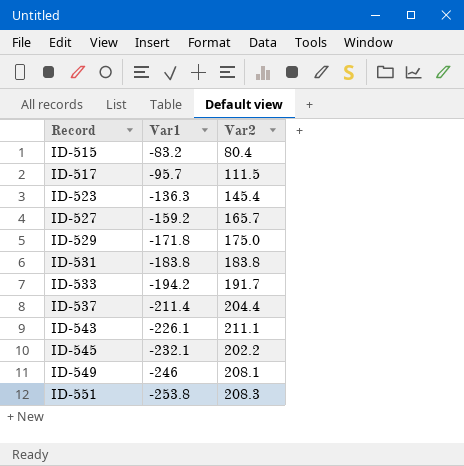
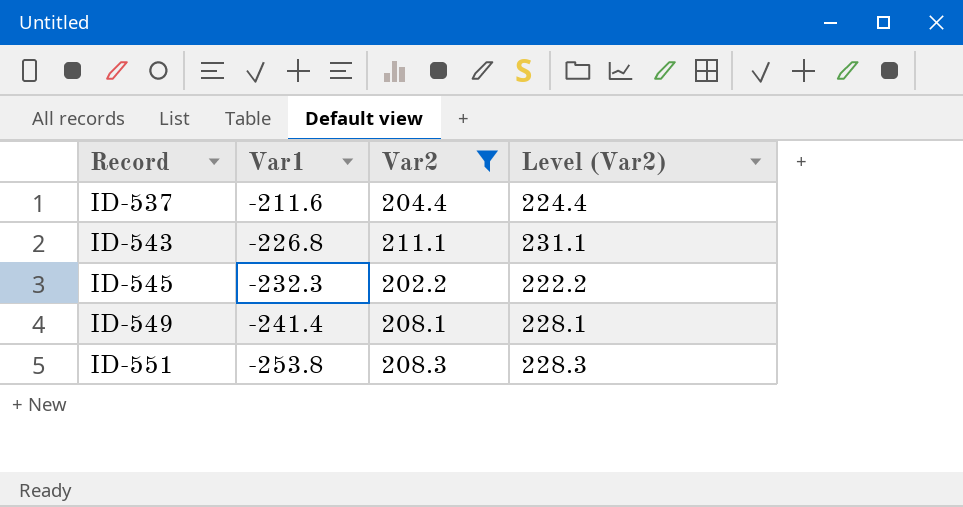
filter: none -> Var2 >= 202.2
column Level (Var2) | formula: none -> [Var2] + 20
ID-537 | Var1: -211.4 -> -211.6
ID-543 | Var1: -226.1 -> -226.8
ID-545 | Var1: -232.1 -> -232.3
ID-549 | Var1: -246 -> -241.4

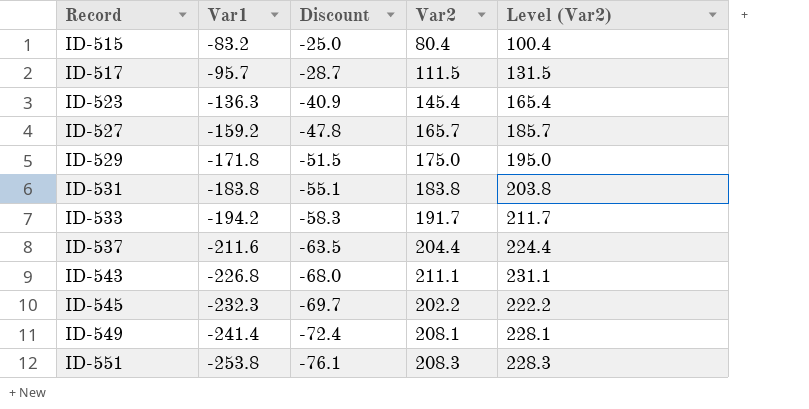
filter: Var2 >= 202.2 -> none
column Discount | formula: none -> [Var1] * 0.3

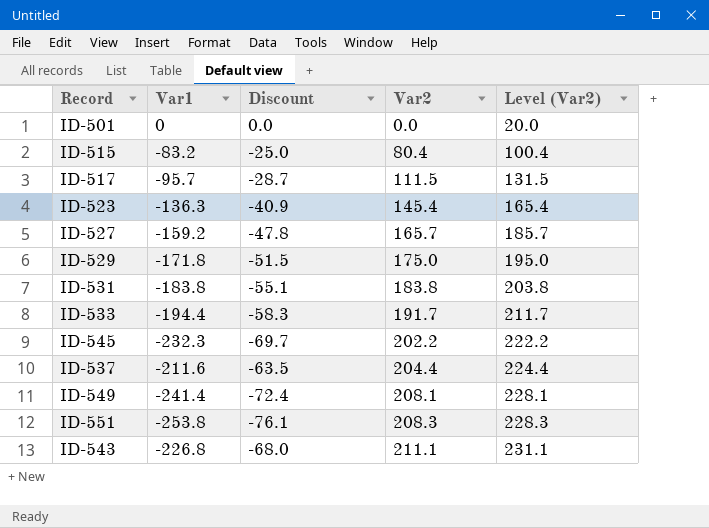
row order: Record ascending -> Var2 ascending
row ID-501: none -> 0 | 0.0 | 0.0 | 20.0
ID-533 | Var1: -194.2 -> -194.4

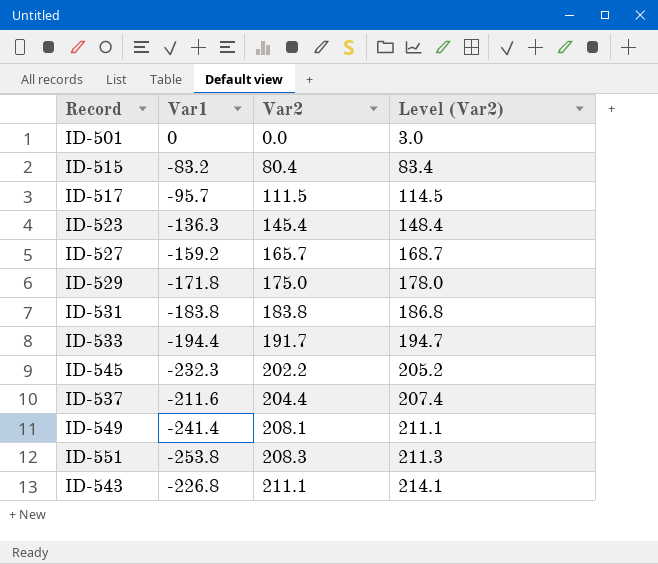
column Discount | formula: [Var1] * 0.3 -> none
column Level (Var2) | formula: [Var2] + 20 -> [Var2] + 3

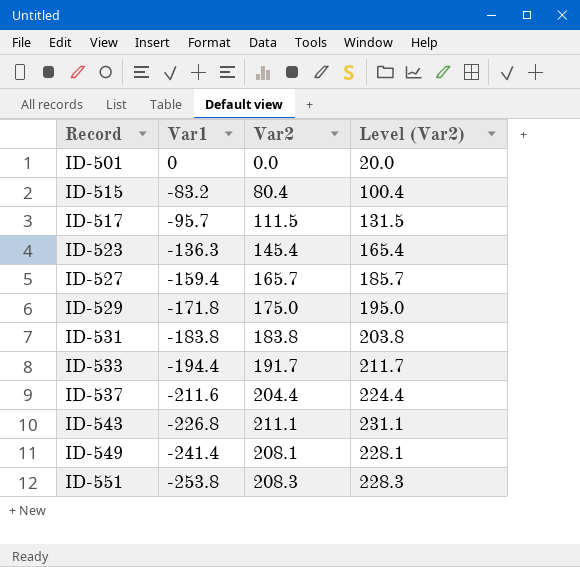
row order: Var2 ascending -> Record ascending
column Level (Var2) | formula: [Var2] + 3 -> [Var2] + 20
row ID-545: -232.3 | 202.2 | 205.2 -> none
ID-527 | Var1: -159.2 -> -159.4

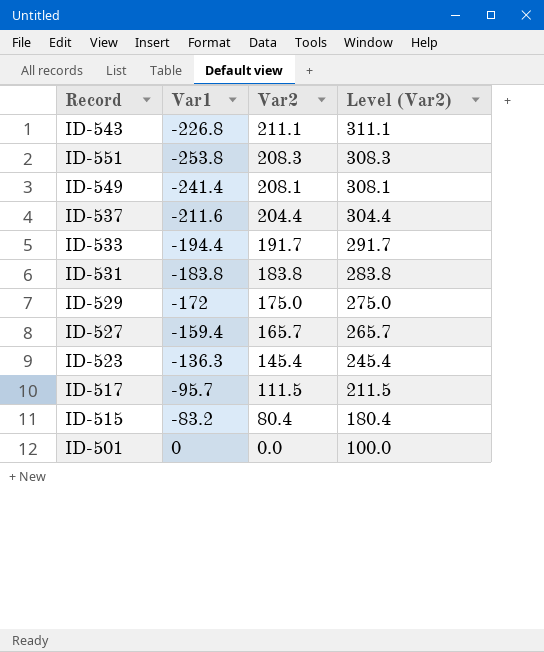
row order: Record ascending -> Var2 descending
column Level (Var2) | formula: [Var2] + 20 -> [Var2] + 100
ID-529 | Var1: -171.8 -> -172

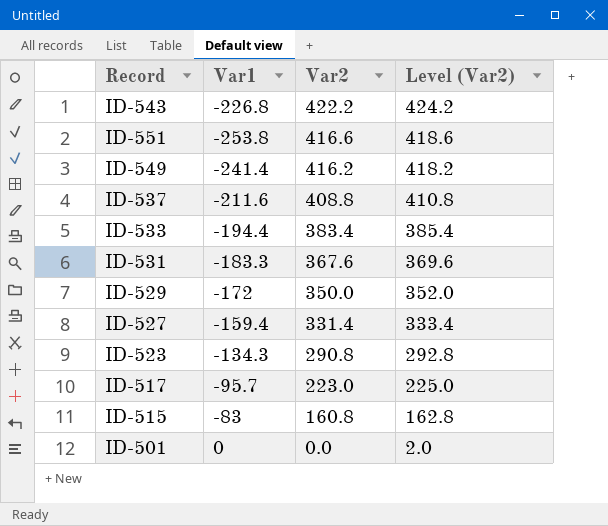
column Level (Var2) | formula: [Var2] + 100 -> [Var2] + 2
ID-543 | Var2: 211.1 -> 422.2
ID-551 | Var2: 208.3 -> 416.6
ID-549 | Var2: 208.1 -> 416.2
ID-537 | Var2: 204.4 -> 408.8
ID-533 | Var2: 191.7 -> 383.4
ID-531 | Var1: -183.8 -> -183.3
ID-531 | Var2: 183.8 -> 367.6
ID-529 | Var2: 175.0 -> 350.0
ID-527 | Var2: 165.7 -> 331.4
ID-523 | Var1: -136.3 -> -134.3
ID-523 | Var2: 145.4 -> 290.8
ID-517 | Var2: 111.5 -> 223.0
ID-515 | Var1: -83.2 -> -83
ID-515 | Var2: 80.4 -> 160.8

